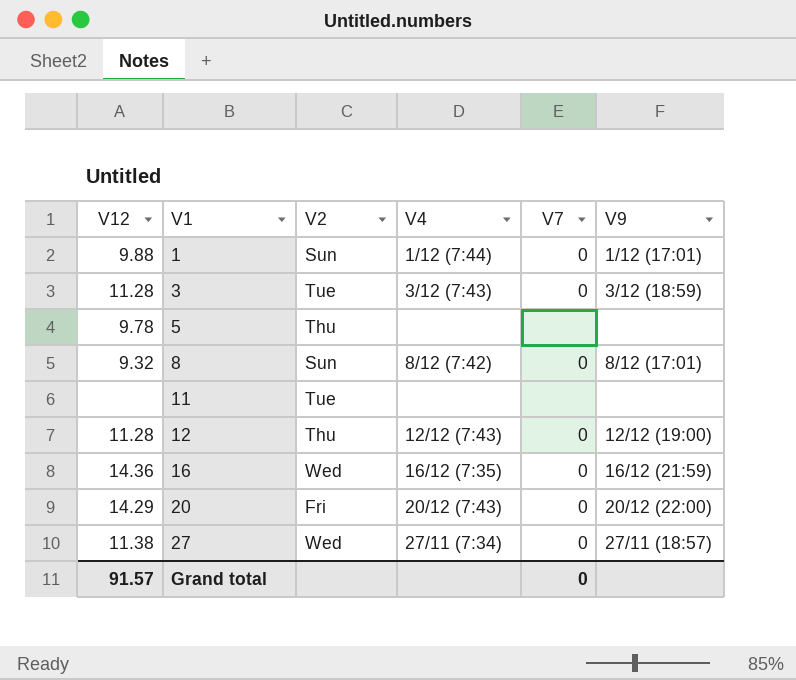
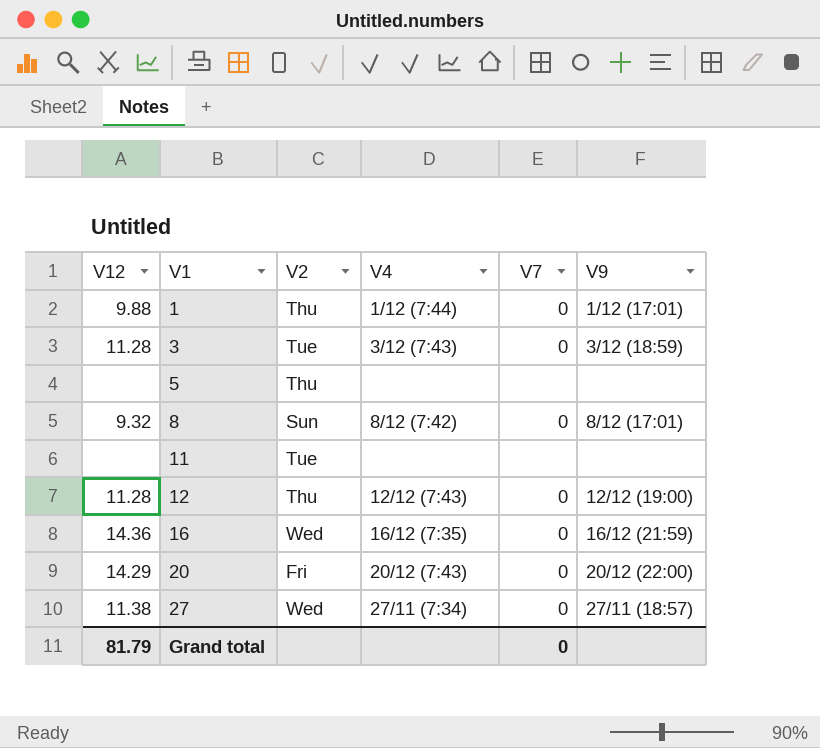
1 | V2: Sun -> Thu
5 | V12: 9.78 -> none
Grand total | V12: 91.57 -> 81.79

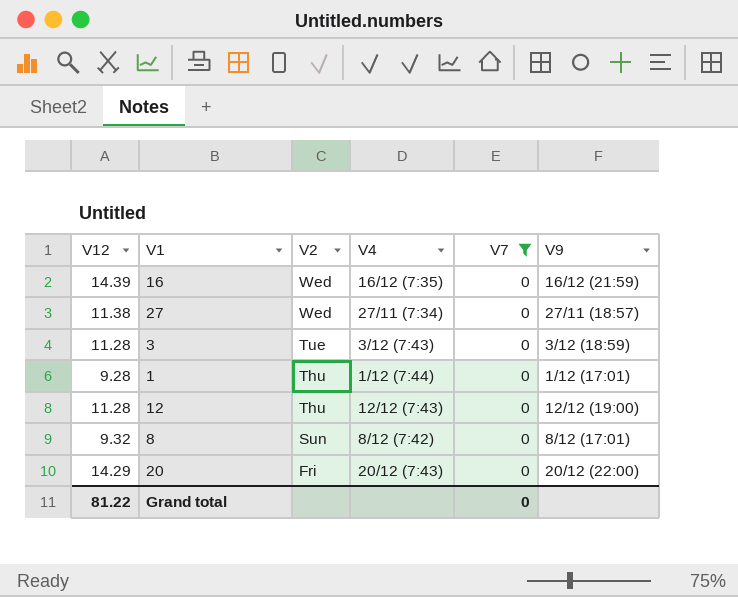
filter: none -> V7 = 0
row order: V1 ascending -> V2 descending
16 | V12: 14.36 -> 14.39
1 | V12: 9.88 -> 9.28
Grand total | V12: 81.79 -> 81.22

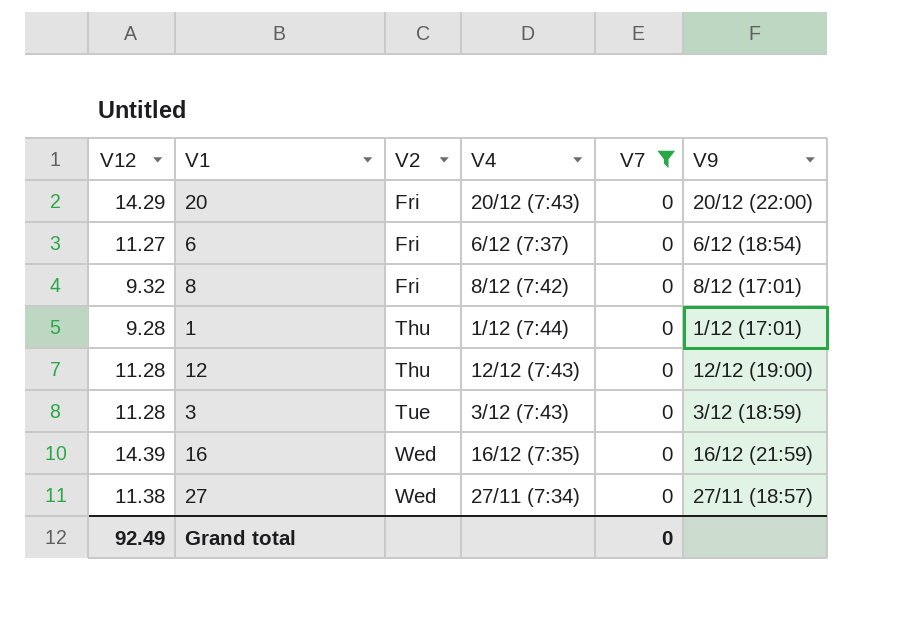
row order: V2 descending -> V2 ascending
row 6: none -> 11.27 | Fri | 6/12 (7:37) | 0 | 6/12 (18:54)
8 | V2: Sun -> Fri
Grand total | V12: 81.22 -> 92.49

